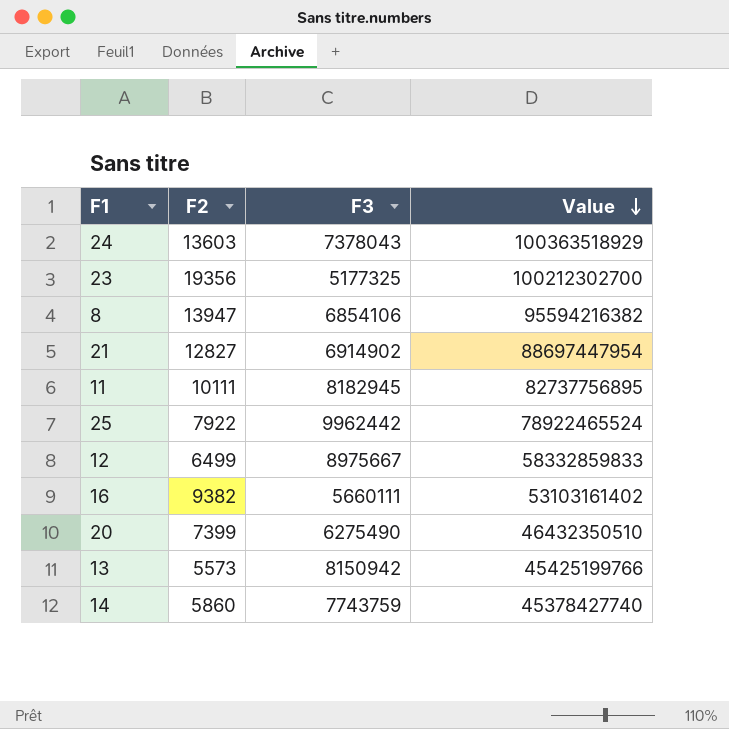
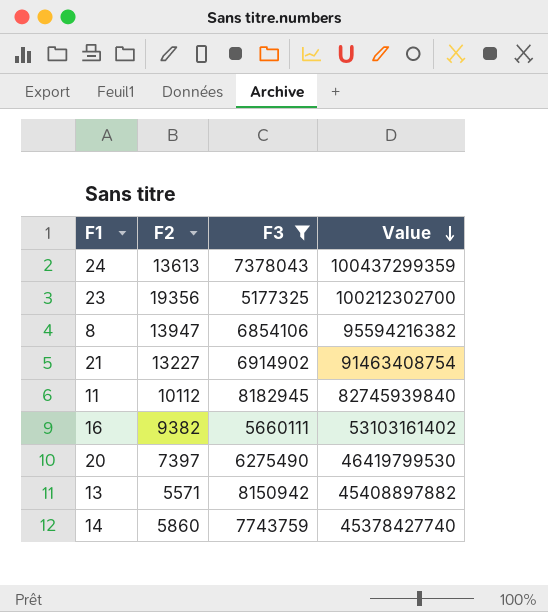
filter: none -> F3 <= 8182945
24 | F2: 13603 -> 13613
24 | Value: 100363518929 -> 100437299359
21 | F2: 12827 -> 13227
21 | Value: 88697447954 -> 91463408754
11 | F2: 10111 -> 10112
11 | Value: 82737756895 -> 82745939840
20 | F2: 7399 -> 7397
20 | Value: 46432350510 -> 46419799530
13 | F2: 5573 -> 5571
13 | Value: 45425199766 -> 45408897882

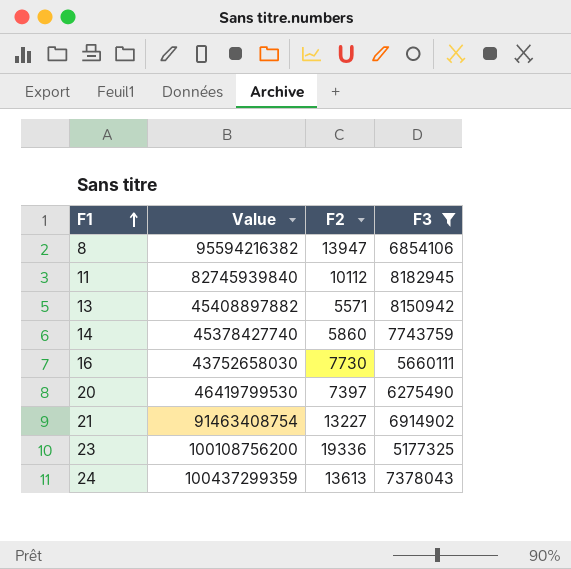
row order: Value descending -> F1 ascending
column Value | position: 4 -> 2
16 | Value: 53103161402 -> 43752658030
16 | F2: 9382 -> 7730
23 | Value: 100212302700 -> 100108756200
23 | F2: 19356 -> 19336

